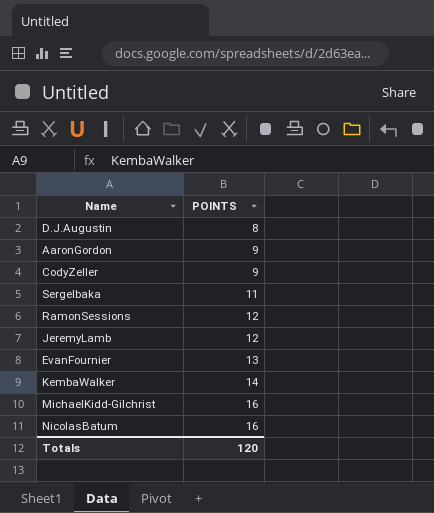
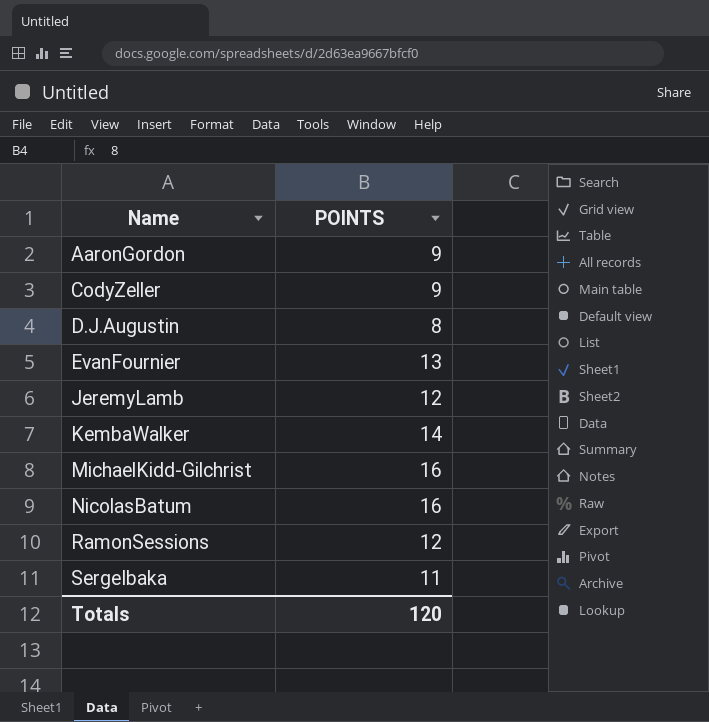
row order: POINTS ascending -> Name ascending

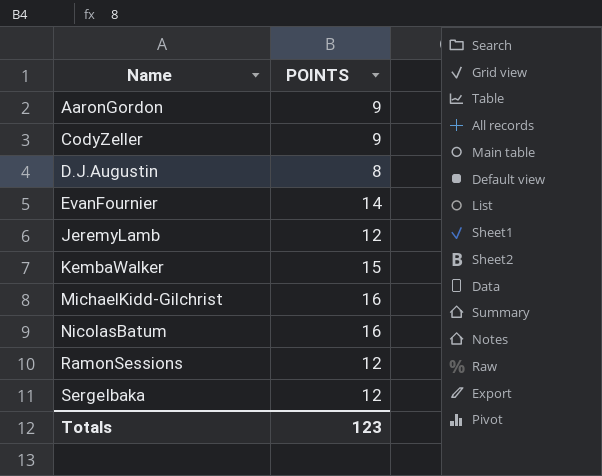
EvanFournier | POINTS: 13 -> 14
KembaWalker | POINTS: 14 -> 15
SergeIbaka | POINTS: 11 -> 12
Totals | POINTS: 120 -> 123

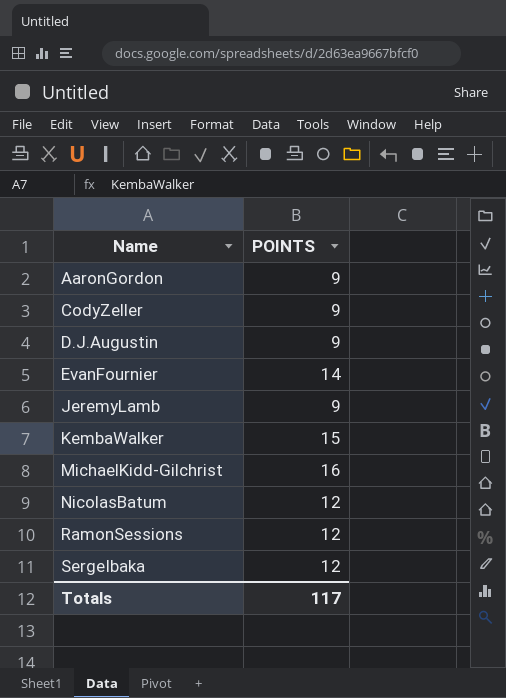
D.J.Augustin | POINTS: 8 -> 9
JeremyLamb | POINTS: 12 -> 9
NicolasBatum | POINTS: 16 -> 12
Totals | POINTS: 123 -> 117

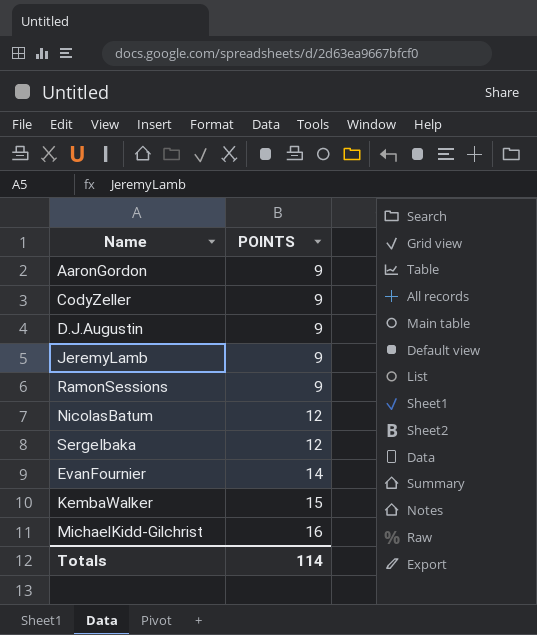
row order: Name ascending -> POINTS ascending
RamonSessions | POINTS: 12 -> 9
Totals | POINTS: 117 -> 114

